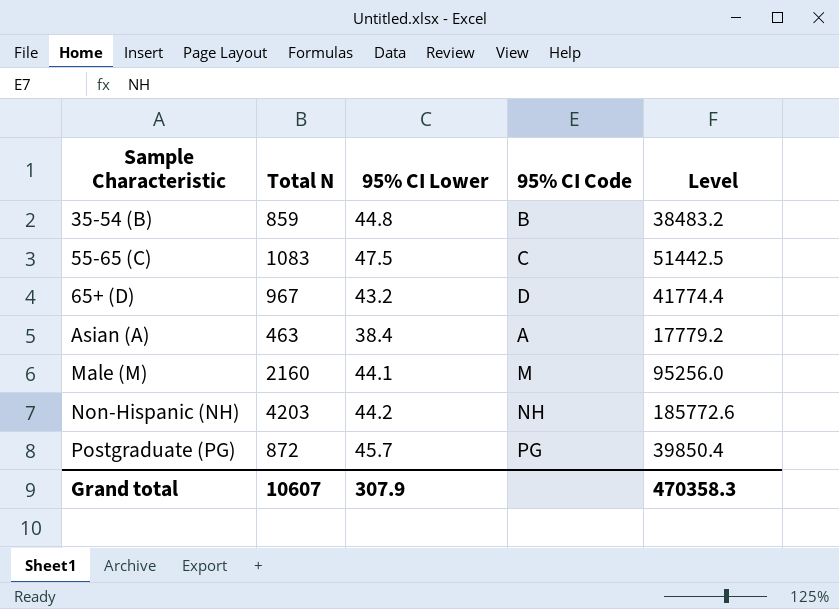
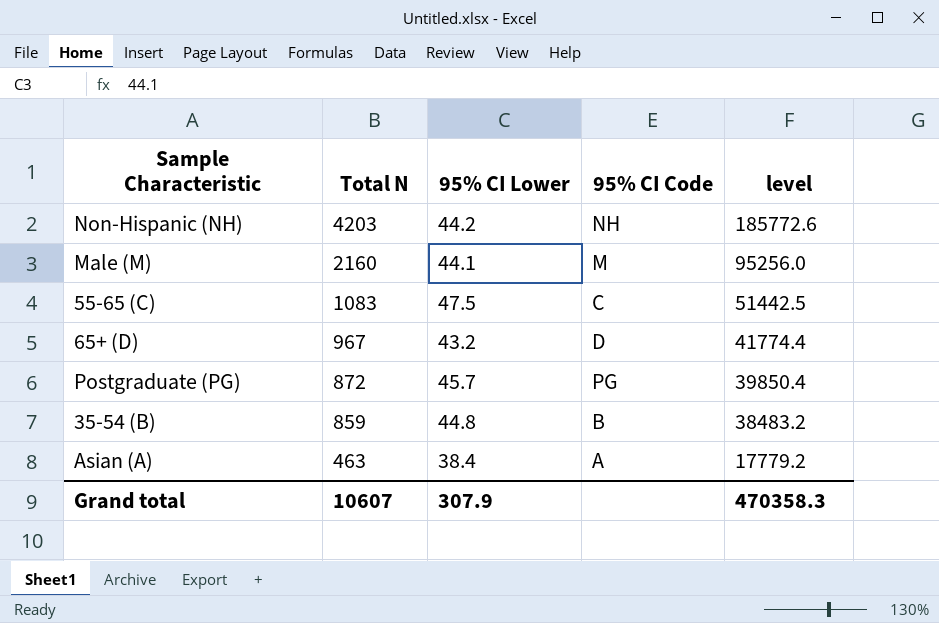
row order: Sample Characteristic ascending -> Total N descending
column name: Level -> level

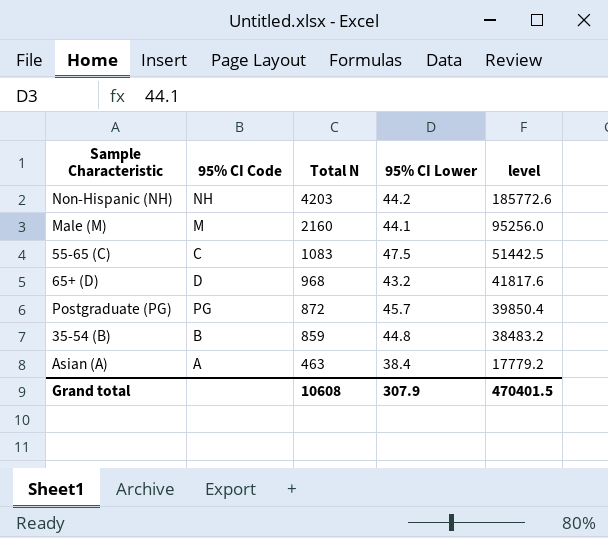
column 95% CI Code | position: 4 -> 2
65+ (D) | Total N: 967 -> 968
65+ (D) | level: 41774.4 -> 41817.6
Grand total | Total N: 10607 -> 10608
Grand total | level: 470358.3 -> 470401.5

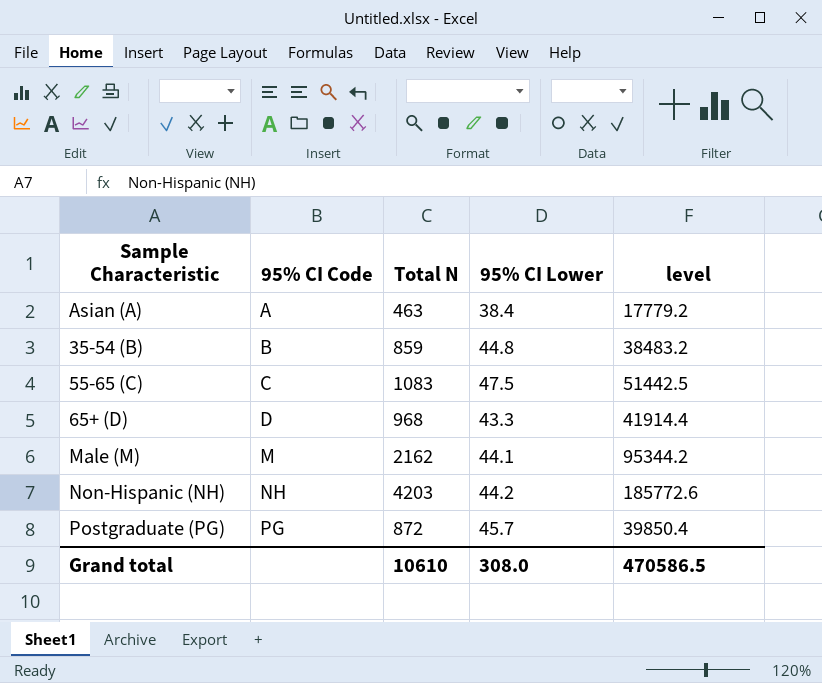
row order: Total N descending -> 95% CI Code ascending
65+ (D) | 95% CI Lower: 43.2 -> 43.3
65+ (D) | level: 41817.6 -> 41914.4
Male (M) | Total N: 2160 -> 2162
Male (M) | level: 95256.0 -> 95344.2
Grand total | Total N: 10608 -> 10610
Grand total | 95% CI Lower: 307.9 -> 308.0
Grand total | level: 470401.5 -> 470586.5

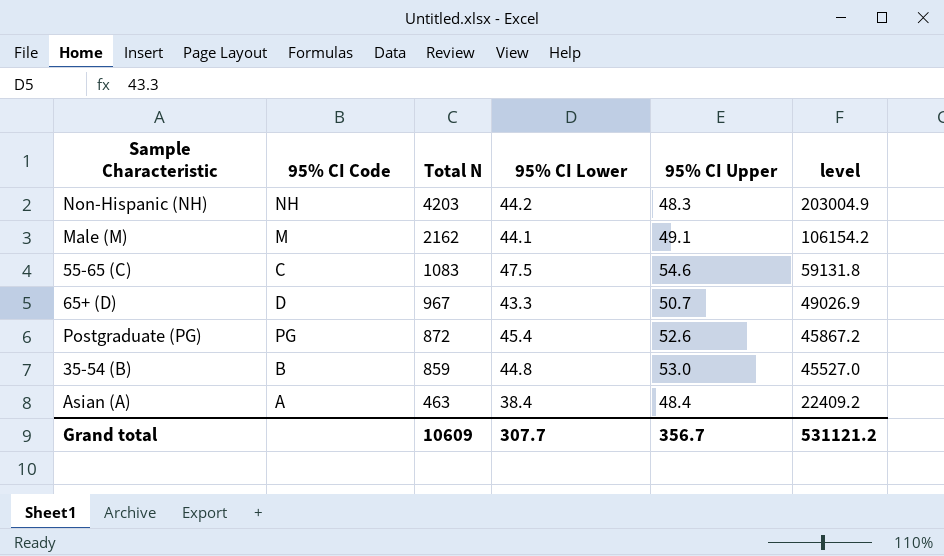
row order: 95% CI Code ascending -> Total N descending
column 95% CI Upper | position: none -> 5
column level | formula: [Total N] * [95% CI Lower] -> [Total N] * [95% CI Upper]
65+ (D) | Total N: 968 -> 967
Postgraduate (PG) | 95% CI Lower: 45.7 -> 45.4
Grand total | Total N: 10610 -> 10609
Grand total | 95% CI Lower: 308.0 -> 307.7
Grand total | level: 470586.5 -> 531121.2

